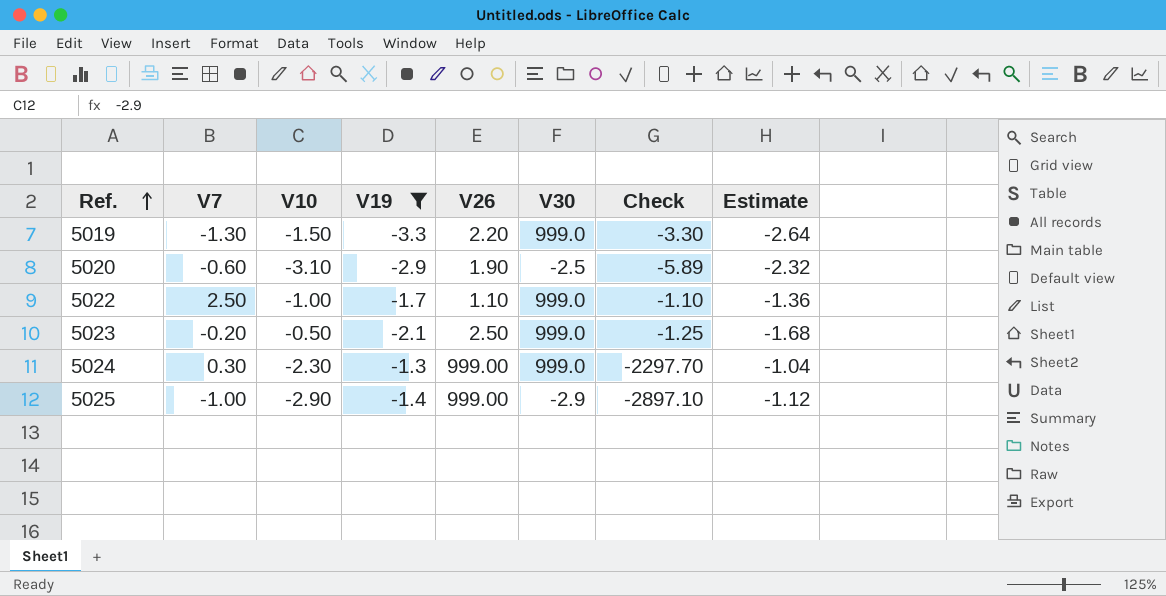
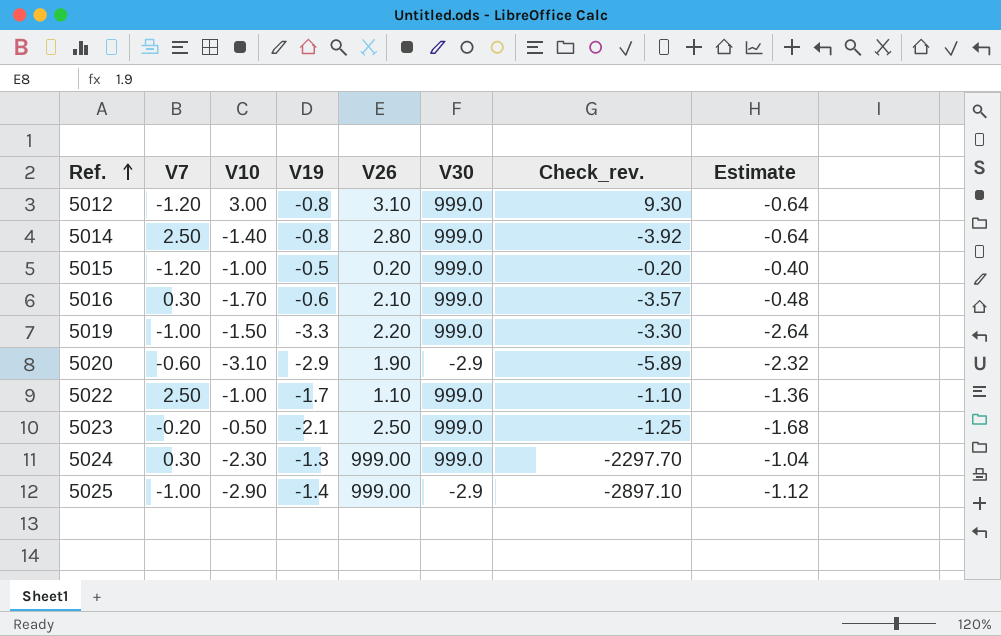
filter: V19 <= -1.3 -> none
column name: Check -> Check_rev.
5019 | V7: -1.30 -> -1.00
5020 | V30: -2.5 -> -2.9

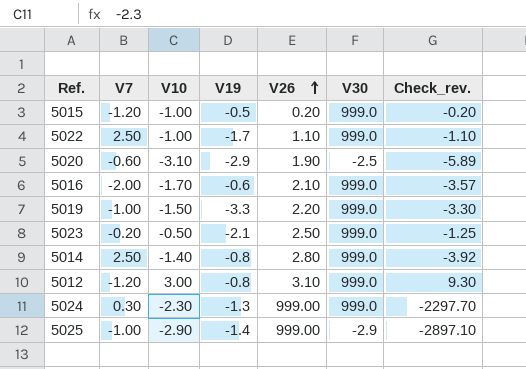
row order: Ref. ascending -> V26 ascending
column Estimate | formula: [V19] * 0.8 -> none
5020 | V30: -2.9 -> -2.5
5016 | V7: 0.30 -> -2.00

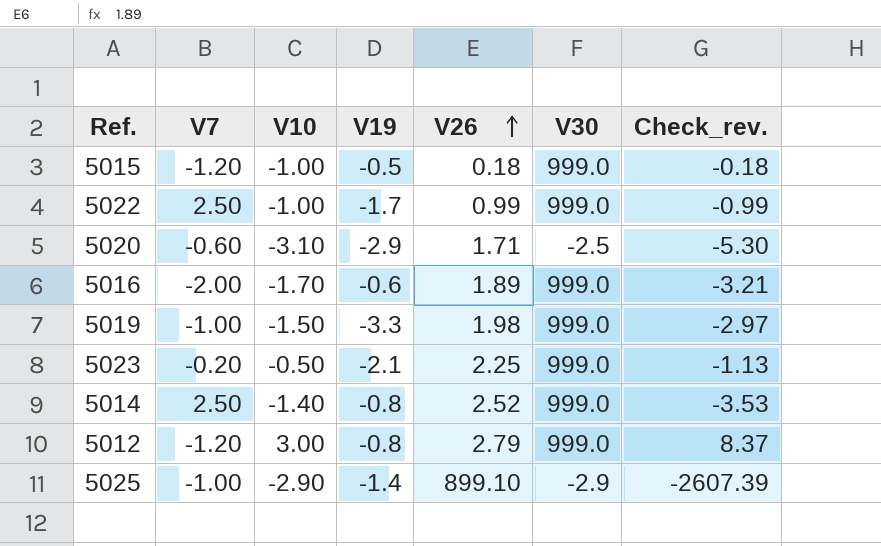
row 5024: 0.30 | -2.30 | -1.3 | 999.00 | 999.0 | -2297.70 -> none
5015 | V26: 0.20 -> 0.18
5015 | Check_rev.: -0.20 -> -0.18
5022 | V26: 1.10 -> 0.99
5022 | Check_rev.: -1.10 -> -0.99
5020 | V26: 1.90 -> 1.71
5020 | Check_rev.: -5.89 -> -5.30
5016 | V26: 2.10 -> 1.89
5016 | Check_rev.: -3.57 -> -3.21
5019 | V26: 2.20 -> 1.98
5019 | Check_rev.: -3.30 -> -2.97
5023 | V26: 2.50 -> 2.25
5023 | Check_rev.: -1.25 -> -1.13
5014 | V26: 2.80 -> 2.52
5014 | Check_rev.: -3.92 -> -3.53
5012 | V26: 3.10 -> 2.79
5012 | Check_rev.: 9.30 -> 8.37
5025 | V26: 999.00 -> 899.10
5025 | Check_rev.: -2897.10 -> -2607.39

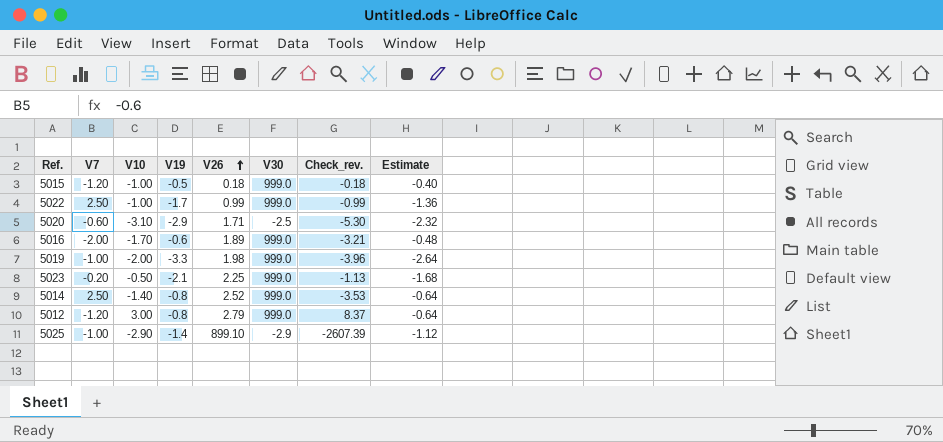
column Estimate | formula: none -> [V19] * 0.8
5019 | V10: -1.50 -> -2.00
5019 | Check_rev.: -2.97 -> -3.96

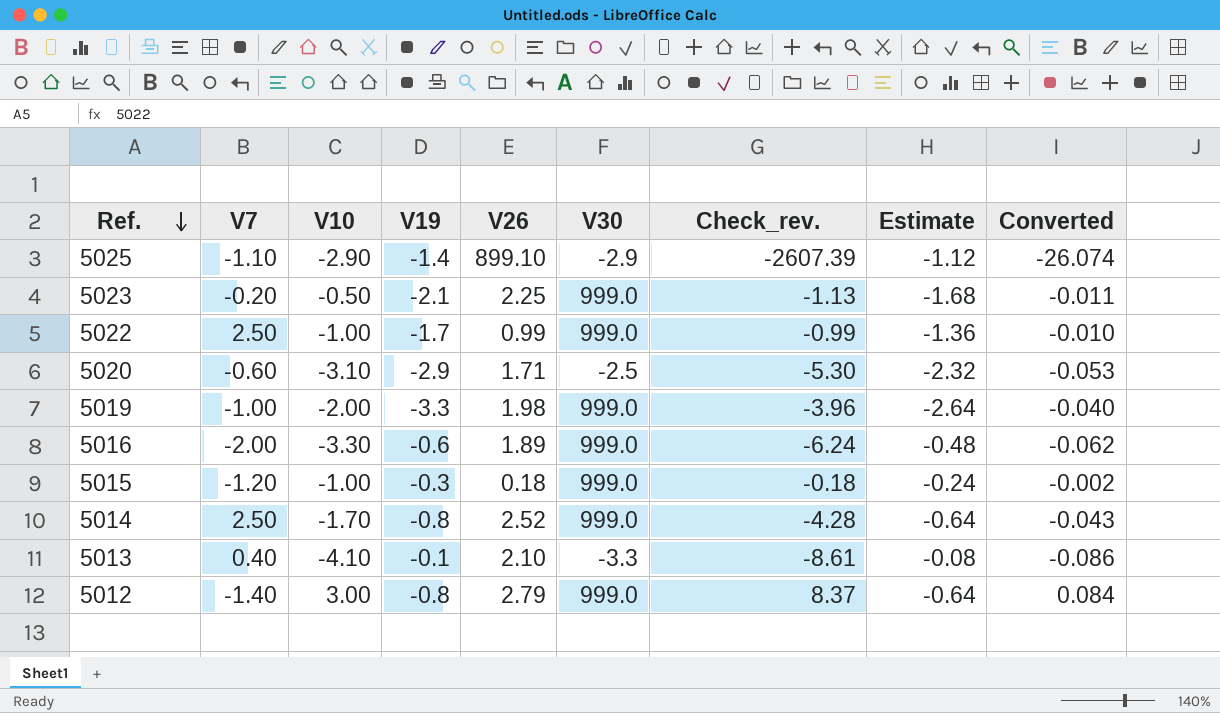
row order: V26 ascending -> Ref. descending
column Converted | formula: none -> [Check_rev.] * 0.01
5025 | V7: -1.00 -> -1.10
5016 | V10: -1.70 -> -3.30
5016 | Check_rev.: -3.21 -> -6.24
5015 | V19: -0.5 -> -0.3
5015 | Estimate: -0.40 -> -0.24
5014 | V10: -1.40 -> -1.70
5014 | Check_rev.: -3.53 -> -4.28
row 5013: none -> 0.40 | -4.10 | -0.1 | 2.10 | -3.3 | -8.61 | -0.08 | -0.086
5012 | V7: -1.20 -> -1.40

